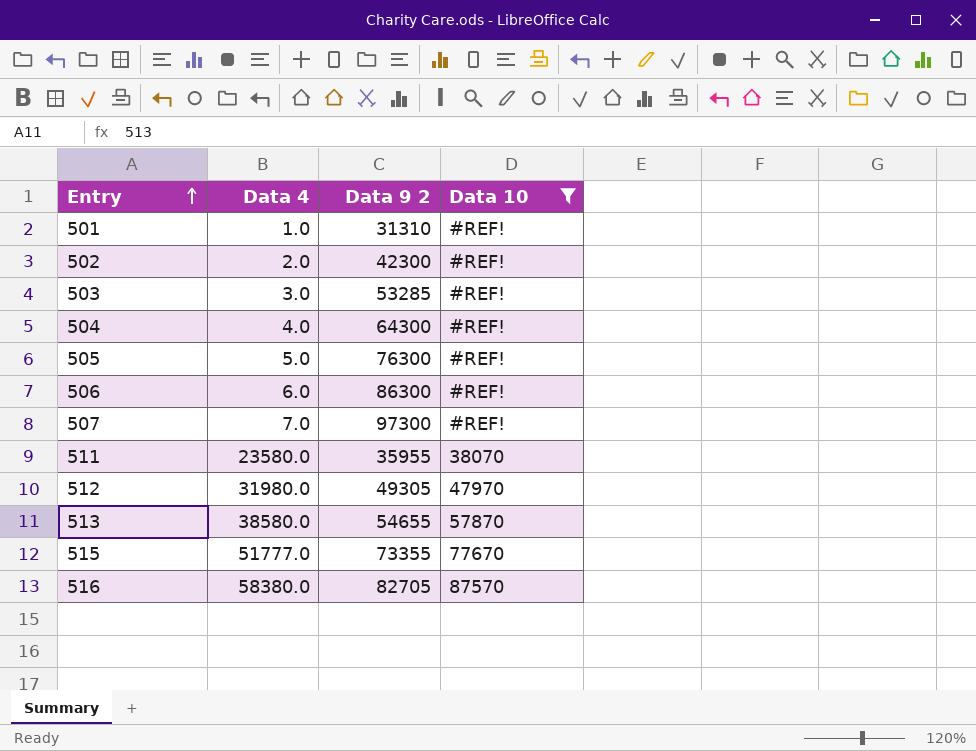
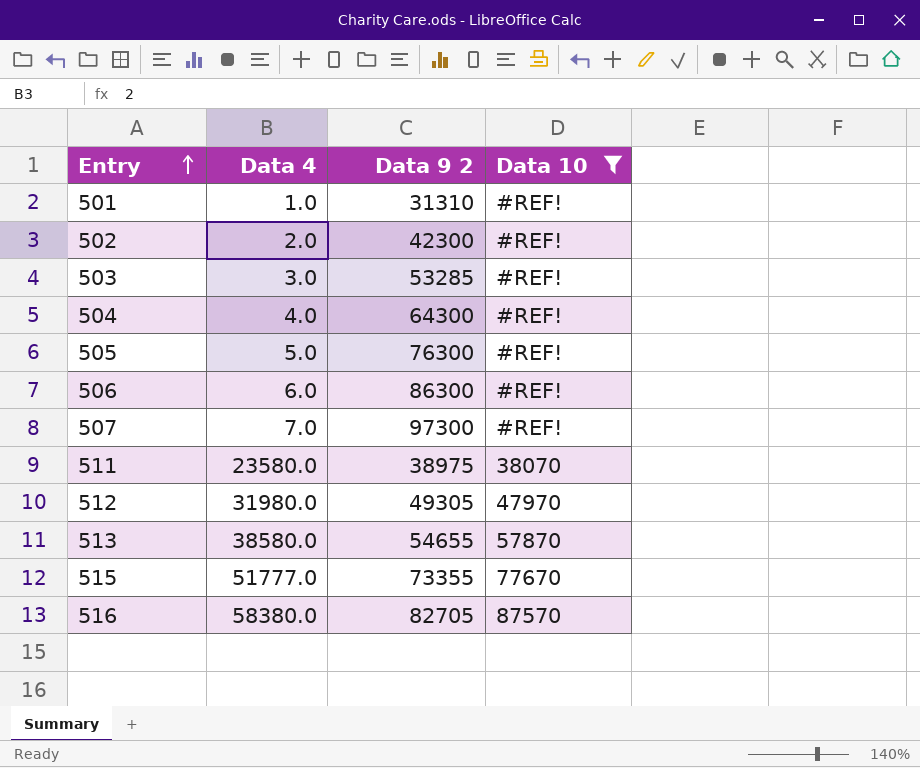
511 | Data 9 2: 35955 -> 38975

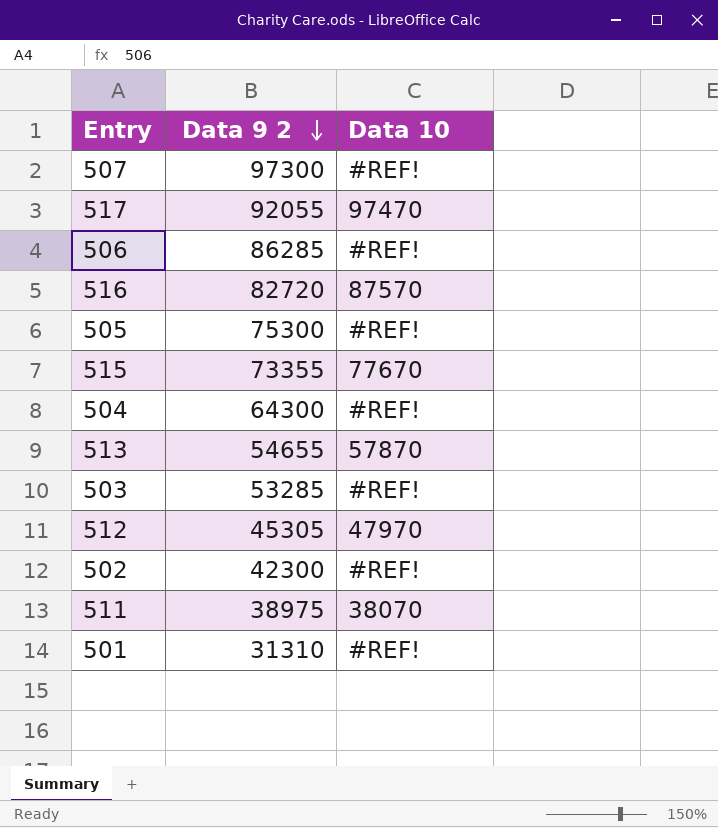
filter: Data 10 != 97470 -> none
row order: Entry ascending -> Data 9 2 descending
column Data 4 | position: 2 -> none
506 | Data 9 2: 86300 -> 86285
516 | Data 9 2: 82705 -> 82720
505 | Data 9 2: 76300 -> 75300
512 | Data 9 2: 49305 -> 45305

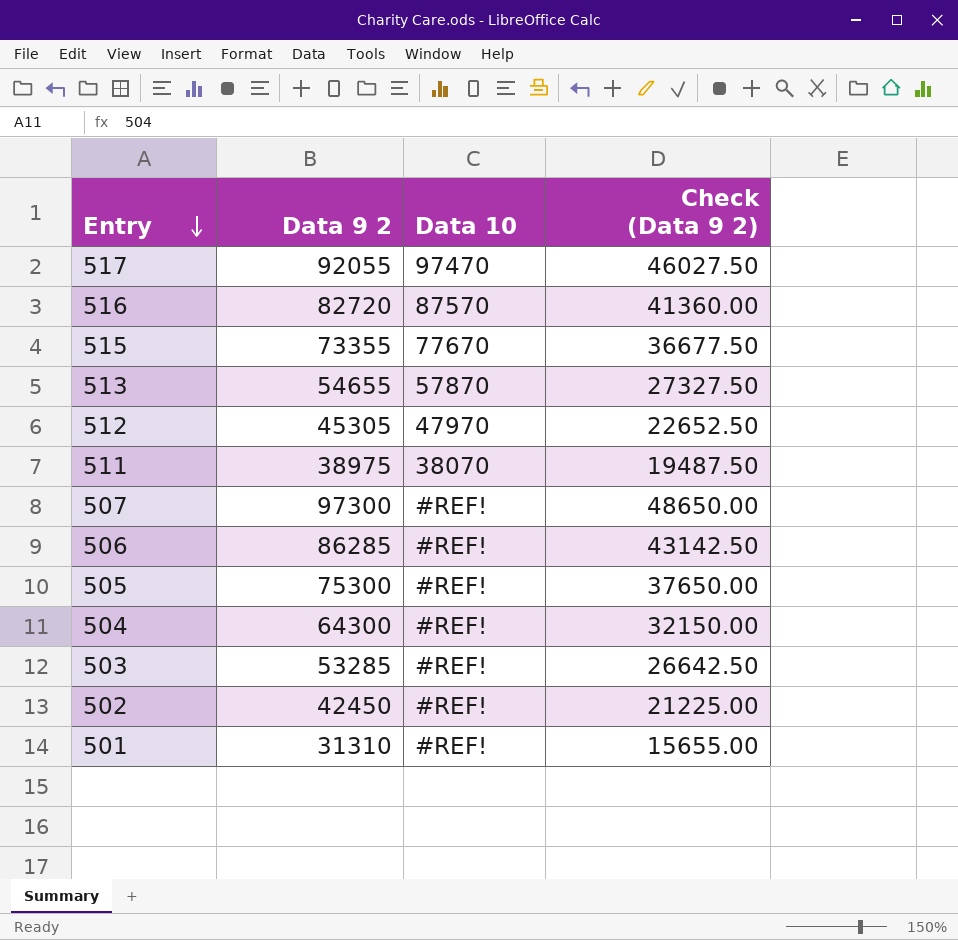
row order: Data 9 2 descending -> Entry descending
column Check (Data 9 2) | formula: none -> [Data 9 2] * 0.5
502 | Data 9 2: 42300 -> 42450

